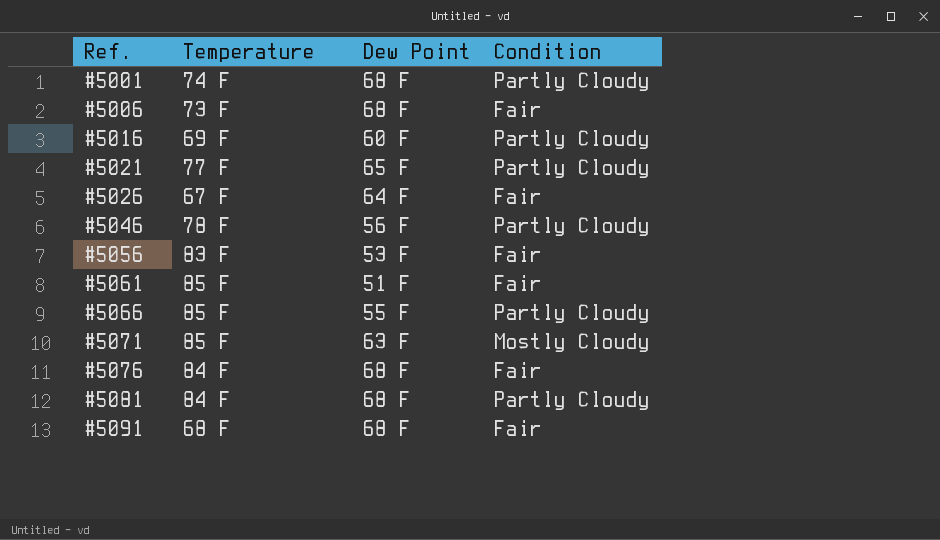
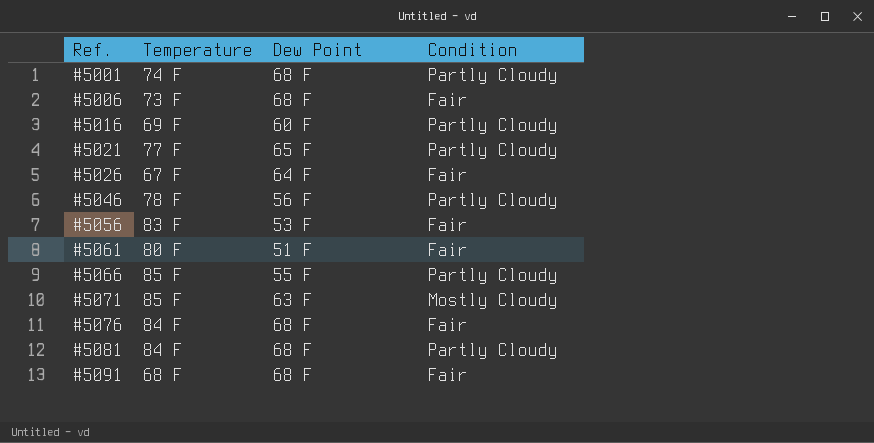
#5061 | Temperature: 85 F -> 80 F

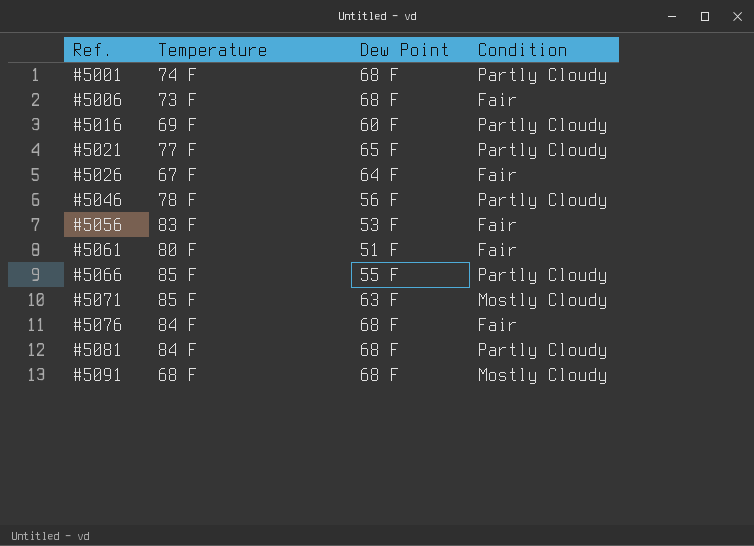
#5091 | Condition: Fair -> Mostly Cloudy

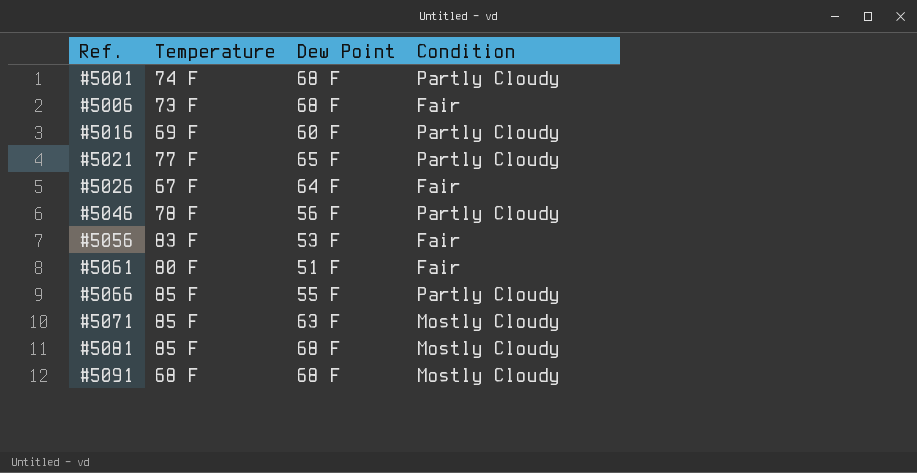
row #5076: 84 F | 68 F | Fair -> none
#5081 | Temperature: 84 F -> 85 F
#5081 | Condition: Partly Cloudy -> Mostly Cloudy

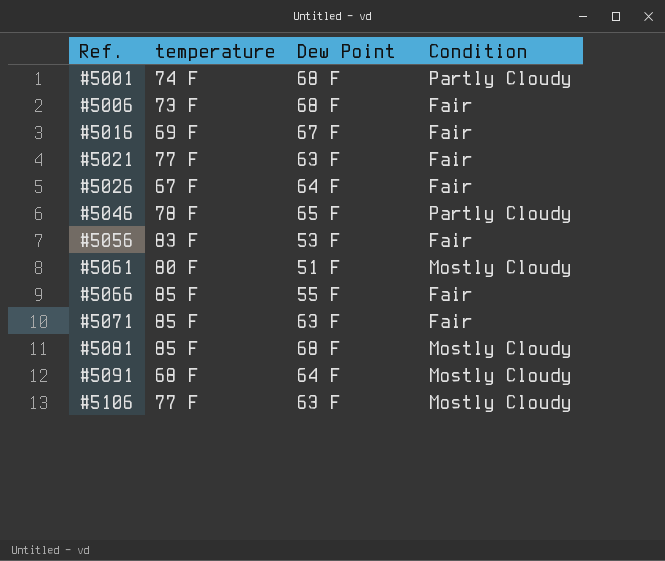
column name: Temperature -> temperature
#5016 | Dew Point: 60 F -> 67 F
#5016 | Condition: Partly Cloudy -> Fair
#5021 | Dew Point: 65 F -> 63 F
#5021 | Condition: Partly Cloudy -> Fair
#5046 | Dew Point: 56 F -> 65 F
#5061 | Condition: Fair -> Mostly Cloudy
#5066 | Condition: Partly Cloudy -> Fair
#5071 | Condition: Mostly Cloudy -> Fair
#5091 | Dew Point: 68 F -> 64 F
row #5106: none -> 77 F | 63 F | Mostly Cloudy

